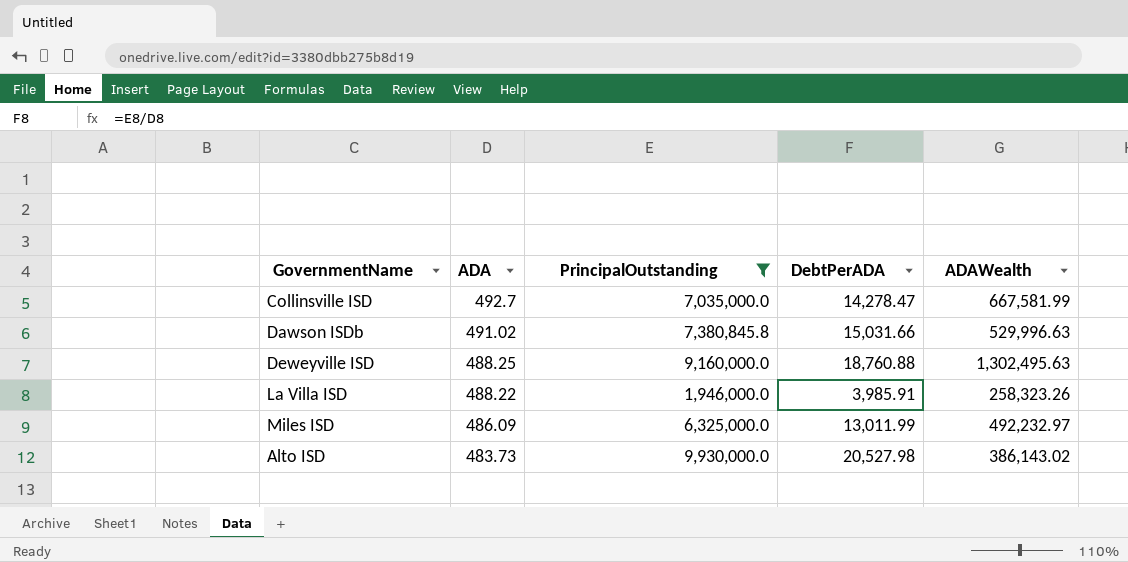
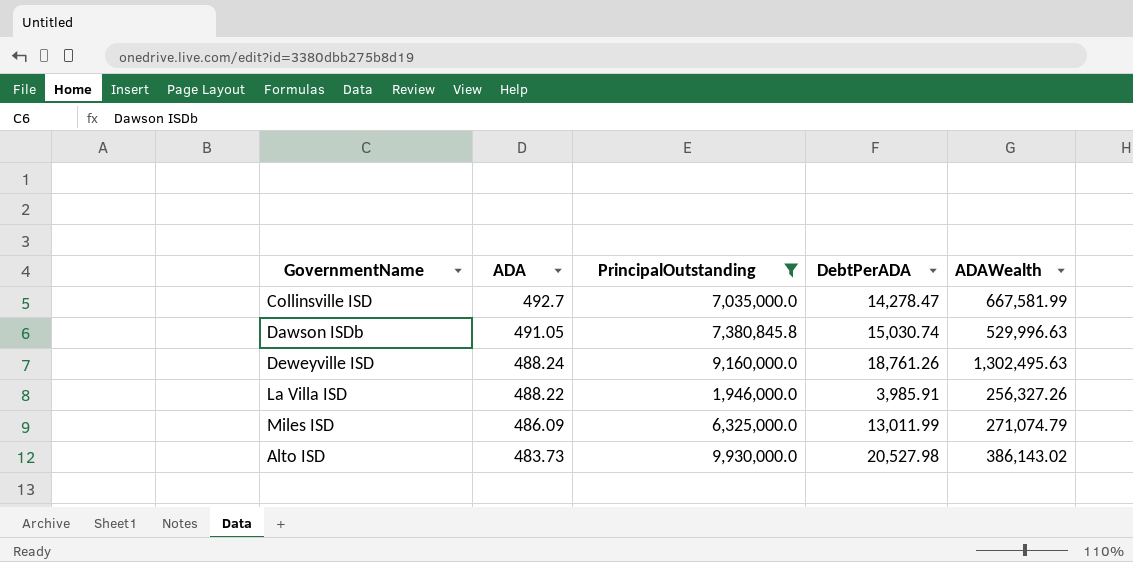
Dawson ISDb | ADA: 491.02 -> 491.05
Dawson ISDb | DebtPerADA: 15,031.66 -> 15,030.74
Deweyville ISD | ADA: 488.25 -> 488.24
Deweyville ISD | DebtPerADA: 18,760.88 -> 18,761.26
La Villa ISD | ADAWealth: 258,323.26 -> 256,327.26
Miles ISD | ADAWealth: 492,232.97 -> 271,074.79

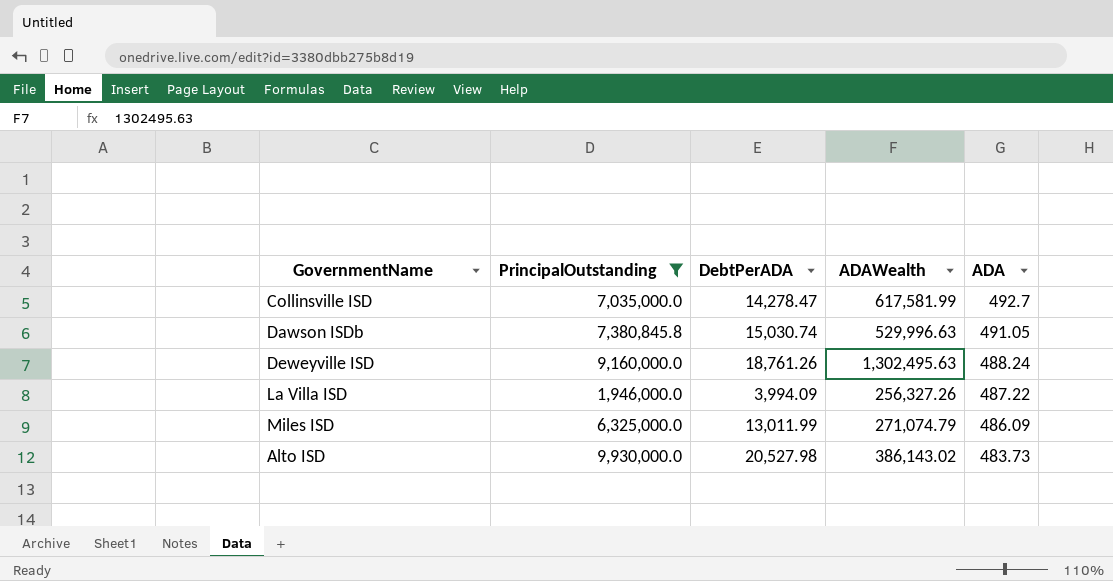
column ADA | position: 2 -> 5
Collinsville ISD | ADAWealth: 667,581.99 -> 617,581.99
La Villa ISD | DebtPerADA: 3,985.91 -> 3,994.09
La Villa ISD | ADA: 488.22 -> 487.22

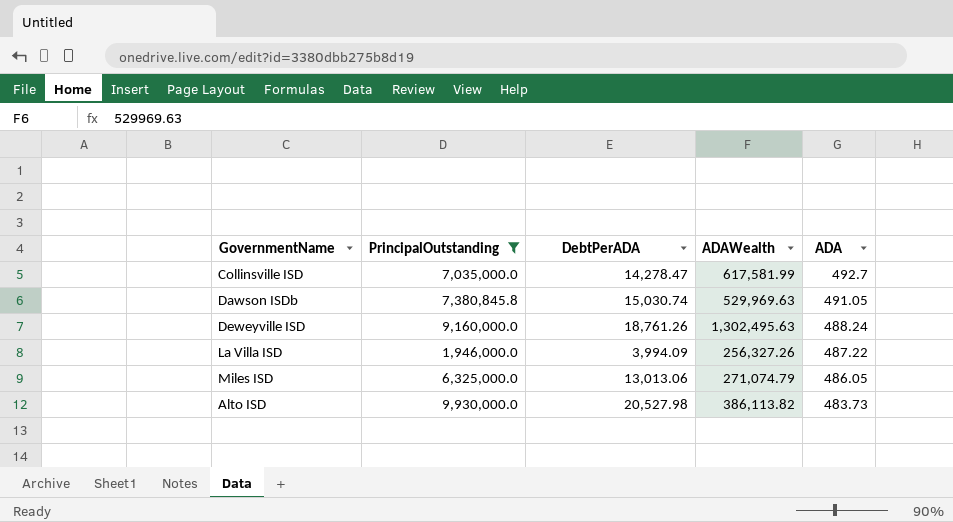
Dawson ISDb | ADAWealth: 529,996.63 -> 529,969.63
Miles ISD | DebtPerADA: 13,011.99 -> 13,013.06
Miles ISD | ADA: 486.09 -> 486.05
Alto ISD | ADAWealth: 386,143.02 -> 386,113.82

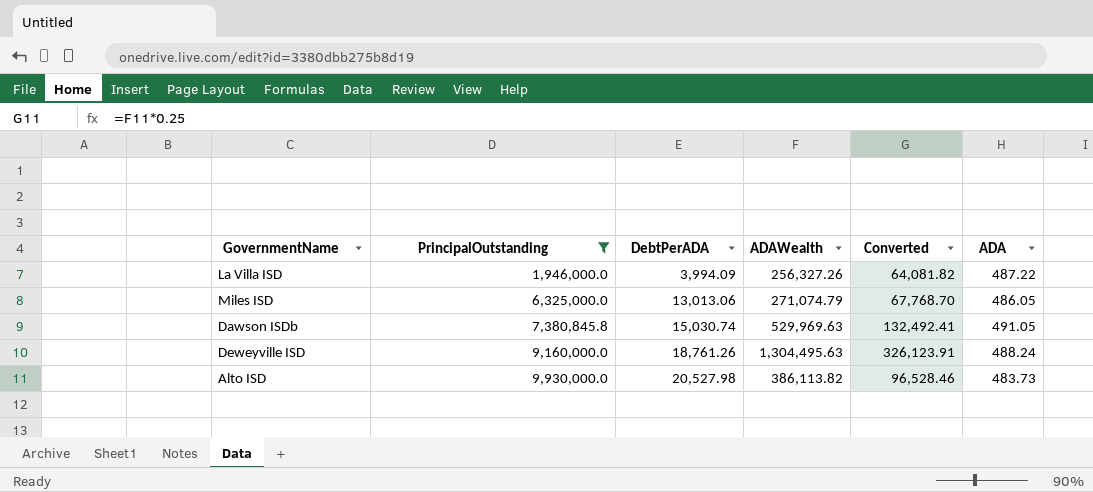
row order: ADA descending -> PrincipalOutstanding ascending
column Converted | formula: none -> [ADAWealth] * 0.25
row Collinsville ISD: 7,035,000.0 | 14,278.47 | 617,581.99 | 492.7 -> none
Deweyville ISD | ADAWealth: 1,302,495.63 -> 1,304,495.63

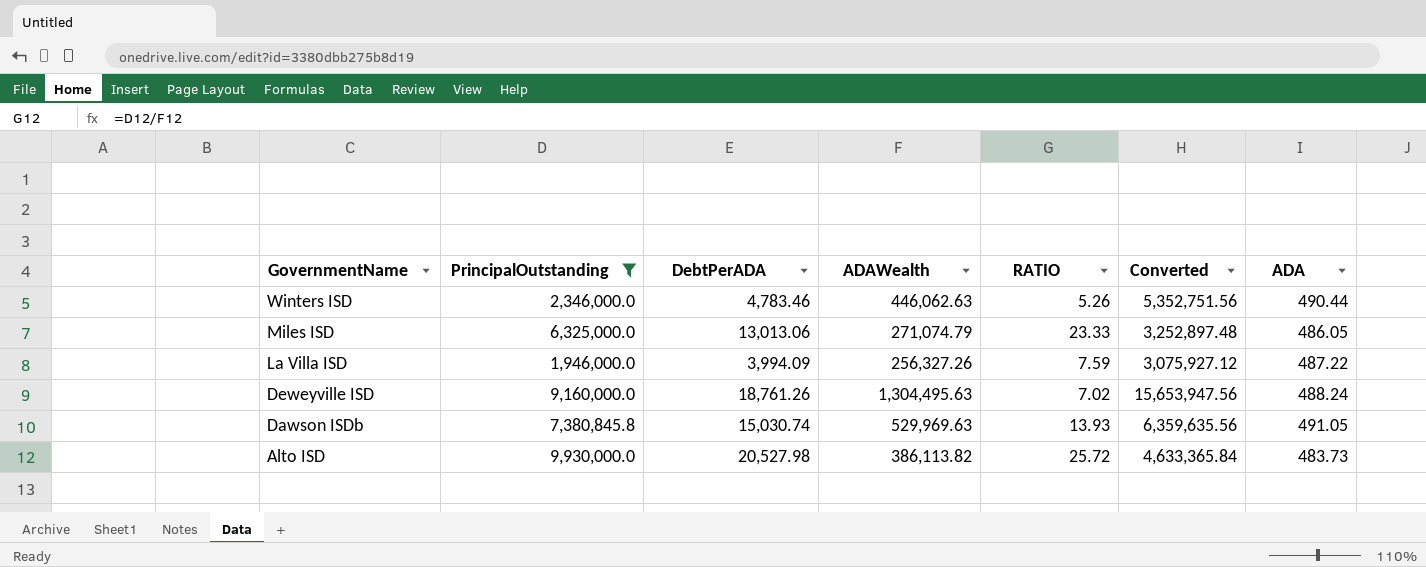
row order: PrincipalOutstanding ascending -> GovernmentName descending
column RATIO | formula: none -> [PrincipalOutstanding] / [ADAWealth]
column Converted | formula: [ADAWealth] * 0.25 -> [ADAWealth] * 12
row Winters ISD: none -> 2,346,000.0 | 4,783.46 | 446,062.63 | 5.26 | 5,352,751.56 | 490.44

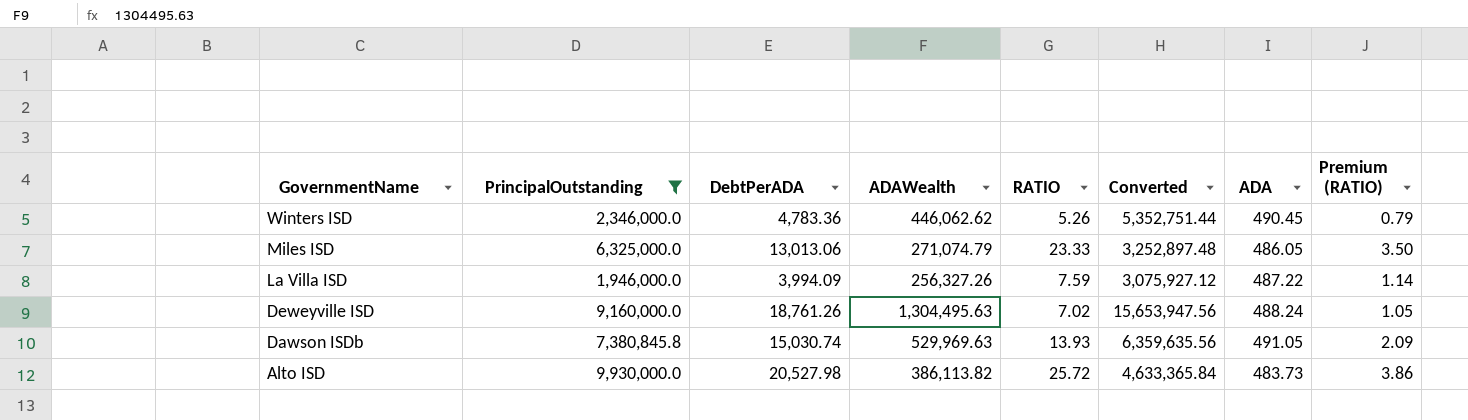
column Premium (RATIO) | formula: none -> [RATIO] * 0.15
Winters ISD | DebtPerADA: 4,783.46 -> 4,783.36
Winters ISD | ADAWealth: 446,062.63 -> 446,062.62
Winters ISD | Converted: 5,352,751.56 -> 5,352,751.44
Winters ISD | ADA: 490.44 -> 490.45

